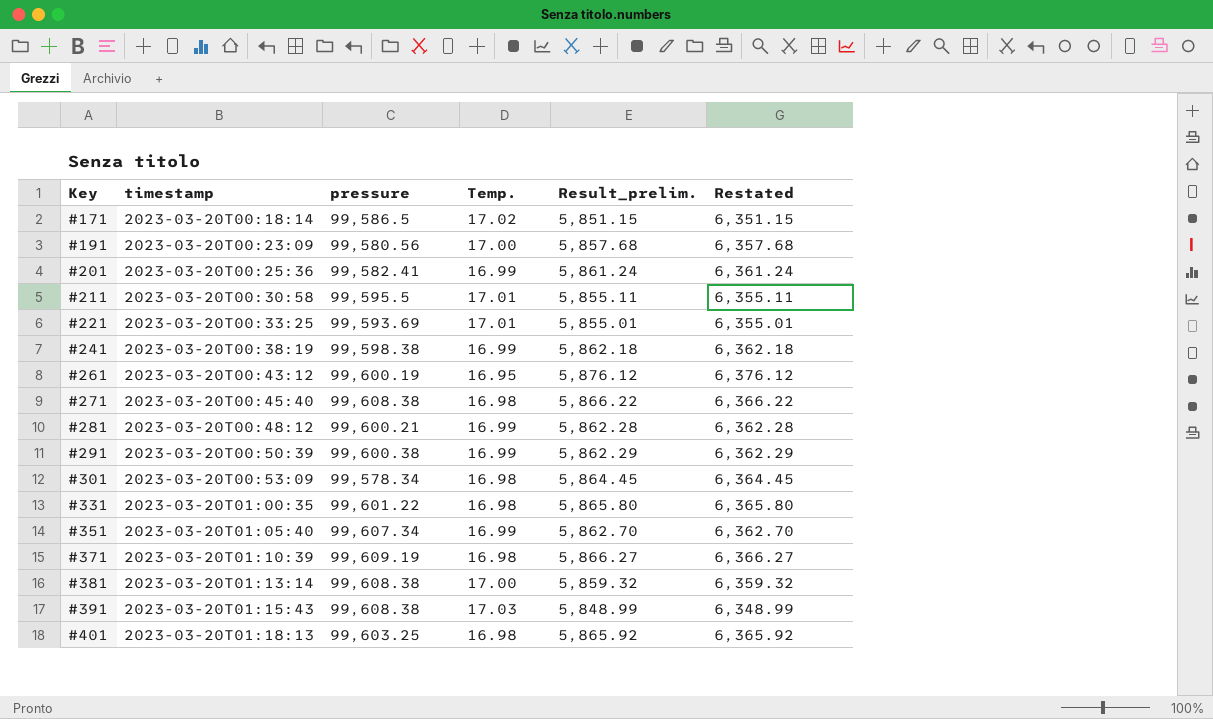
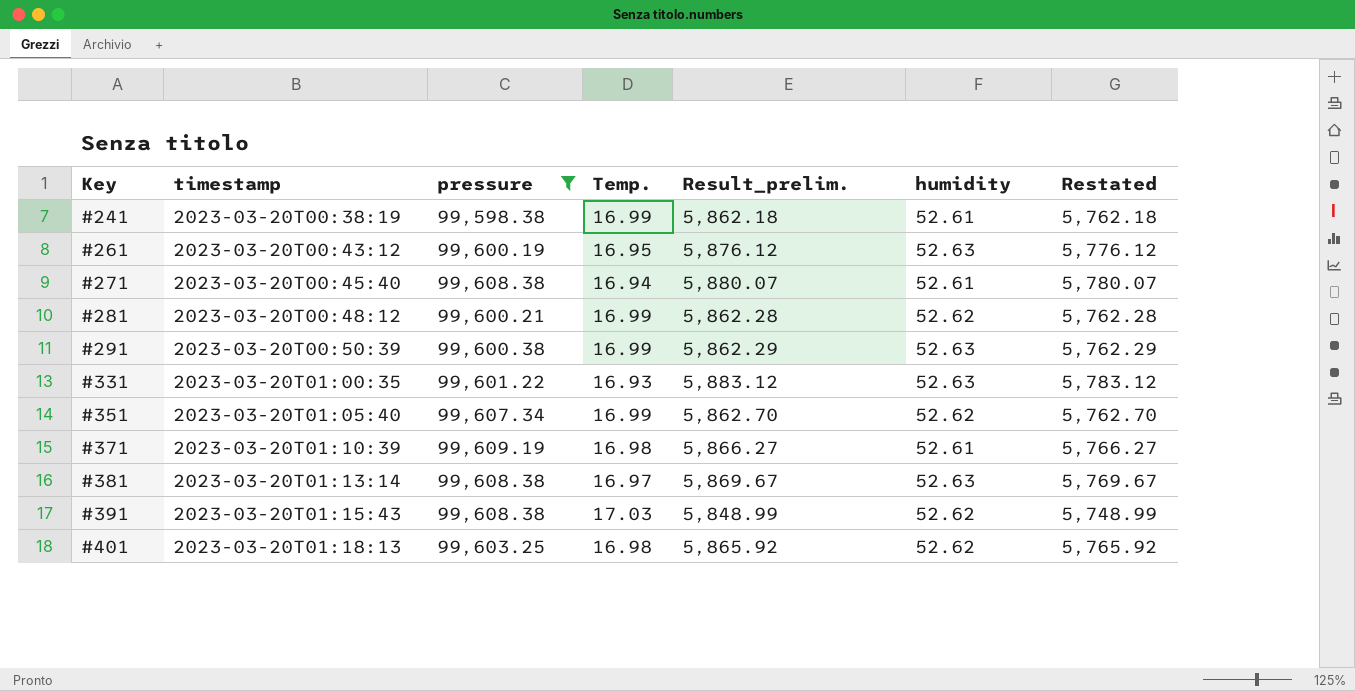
filter: none -> pressure >= 99,598.38
column humidity | position: none -> 6
column Restated | formula: [Result_prelim.] + 500 -> [Result_prelim.] - 100
#271 | Temp.: 16.98 -> 16.94
#271 | Result_prelim.: 5,866.22 -> 5,880.07
#331 | Temp.: 16.98 -> 16.93
#331 | Result_prelim.: 5,865.80 -> 5,883.12
#381 | Temp.: 17.00 -> 16.97
#381 | Result_prelim.: 5,859.32 -> 5,869.67

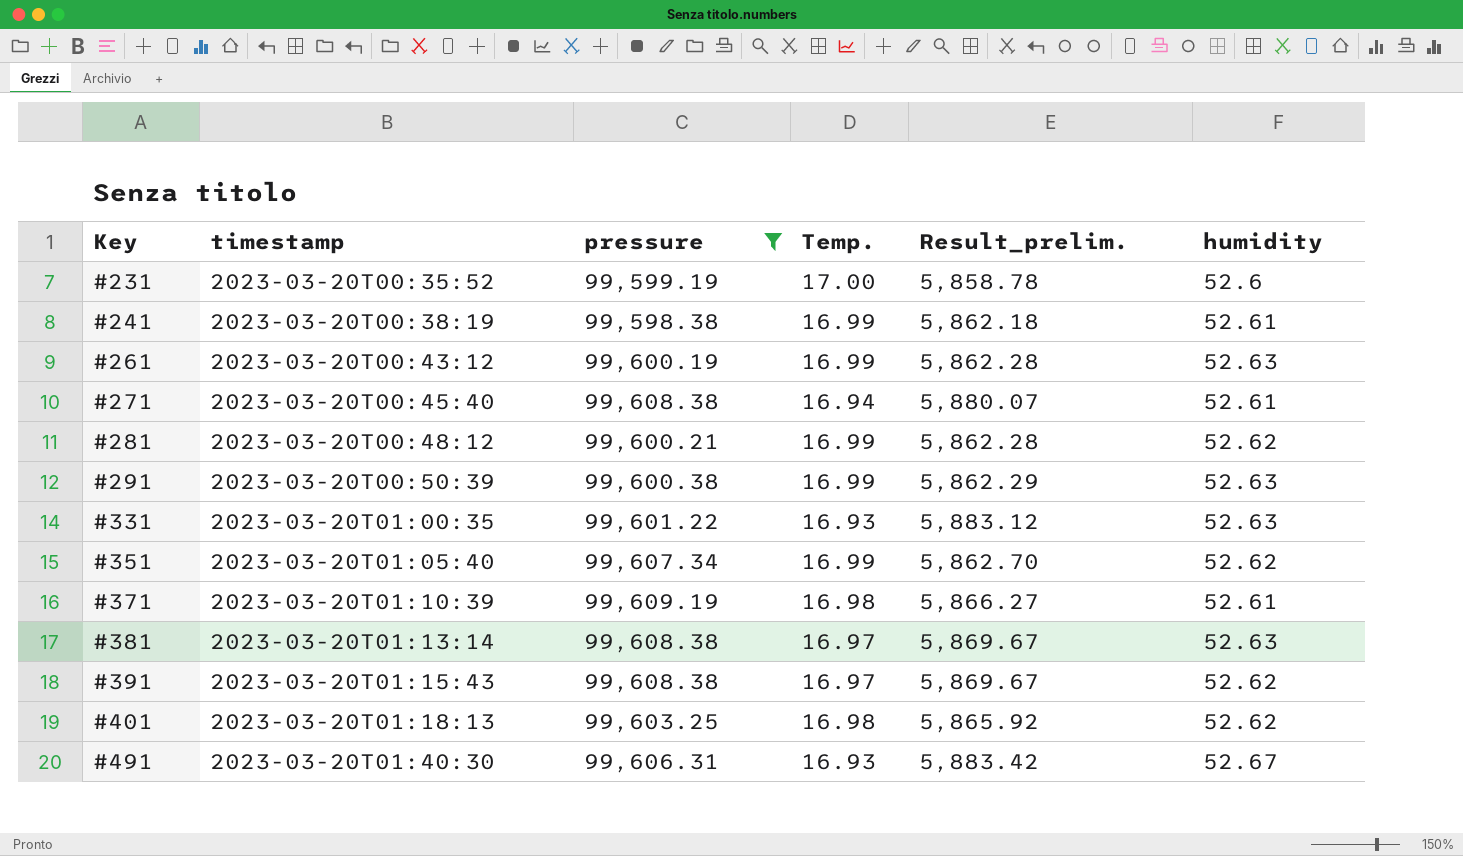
column Restated | formula: [Result_prelim.] - 100 -> none
row #231: none -> 2023-03-20T00:35:52 | 99,599.19 | 17.00 | 5,858.78 | 52.6
#261 | Temp.: 16.95 -> 16.99
#261 | Result_prelim.: 5,876.12 -> 5,862.28
#391 | Temp.: 17.03 -> 16.97
#391 | Result_prelim.: 5,848.99 -> 5,869.67
row #491: none -> 2023-03-20T01:40:30 | 99,606.31 | 16.93 | 5,883.42 | 52.67

